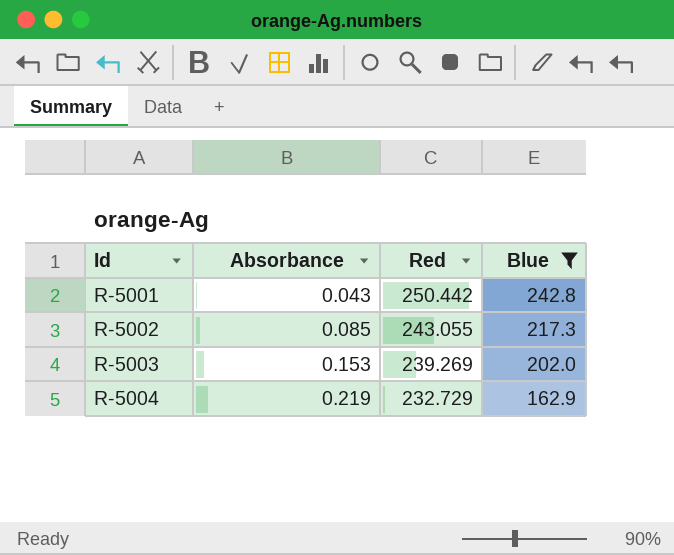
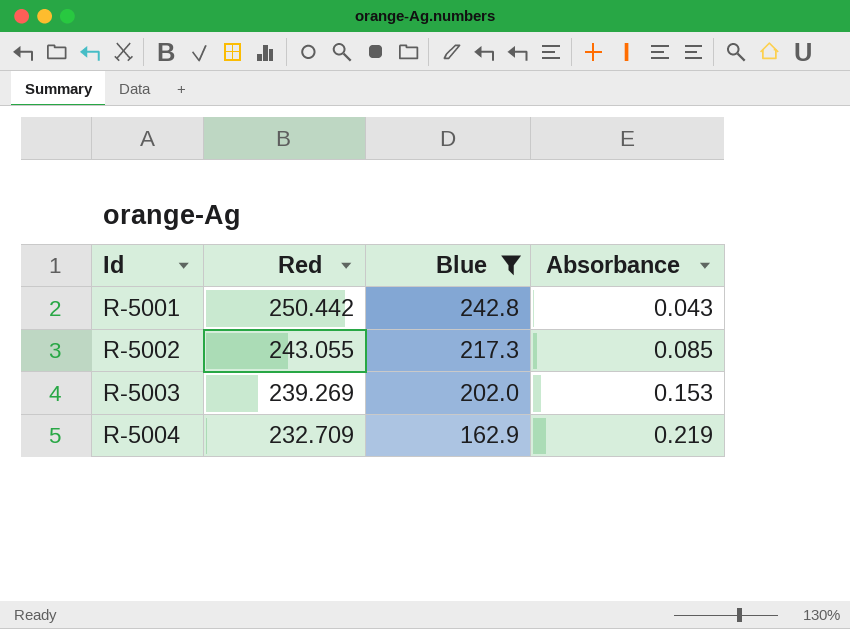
column Absorbance | position: 2 -> 4
R-5004 | Red: 232.729 -> 232.709

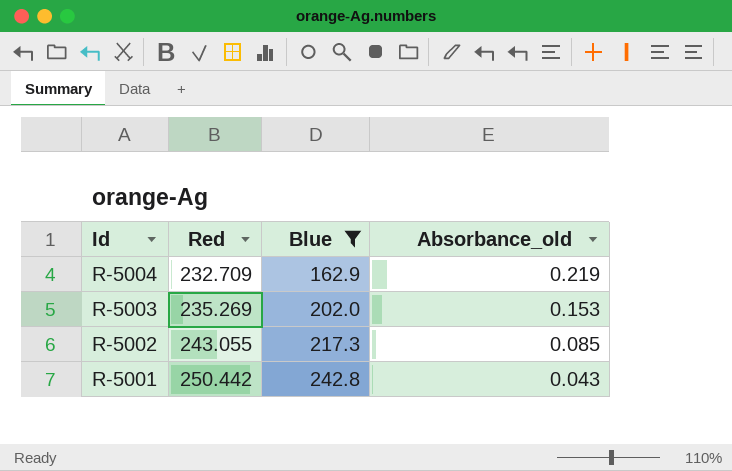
row order: Id ascending -> Id descending
column name: Absorbance -> Absorbance_old
R-5003 | Red: 239.269 -> 235.269

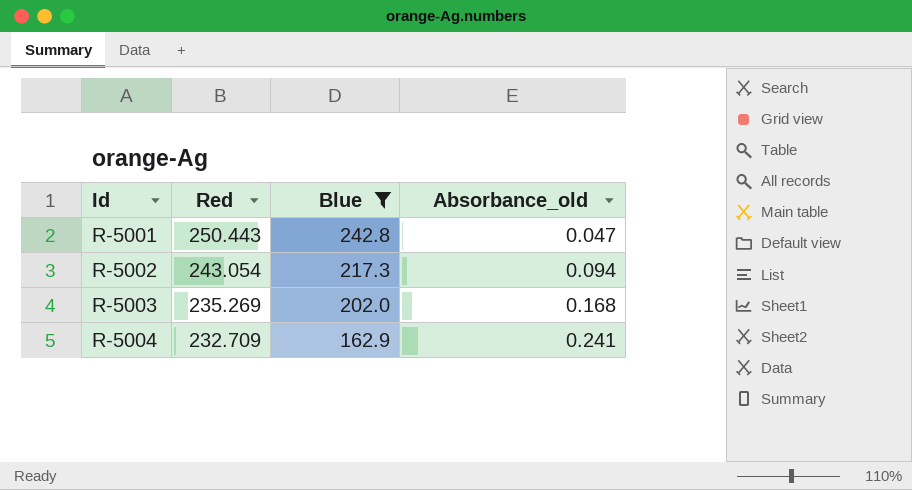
row order: Id descending -> Id ascending
R-5001 | Red: 250.442 -> 250.443
R-5001 | Absorbance_old: 0.043 -> 0.047
R-5002 | Red: 243.055 -> 243.054
R-5002 | Absorbance_old: 0.085 -> 0.094
R-5003 | Absorbance_old: 0.153 -> 0.168
R-5004 | Absorbance_old: 0.219 -> 0.241

